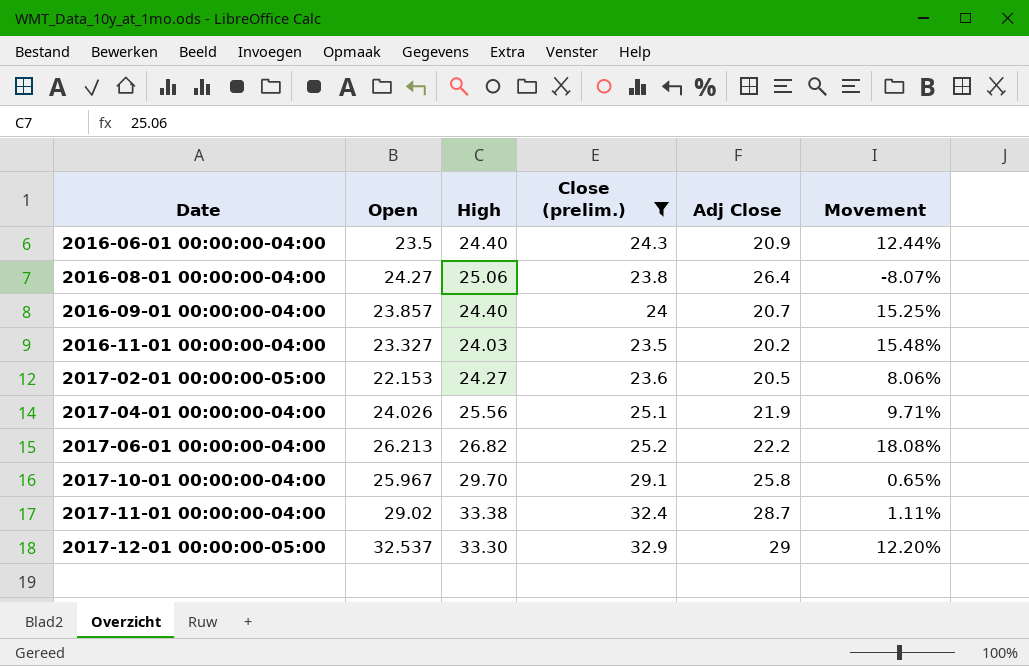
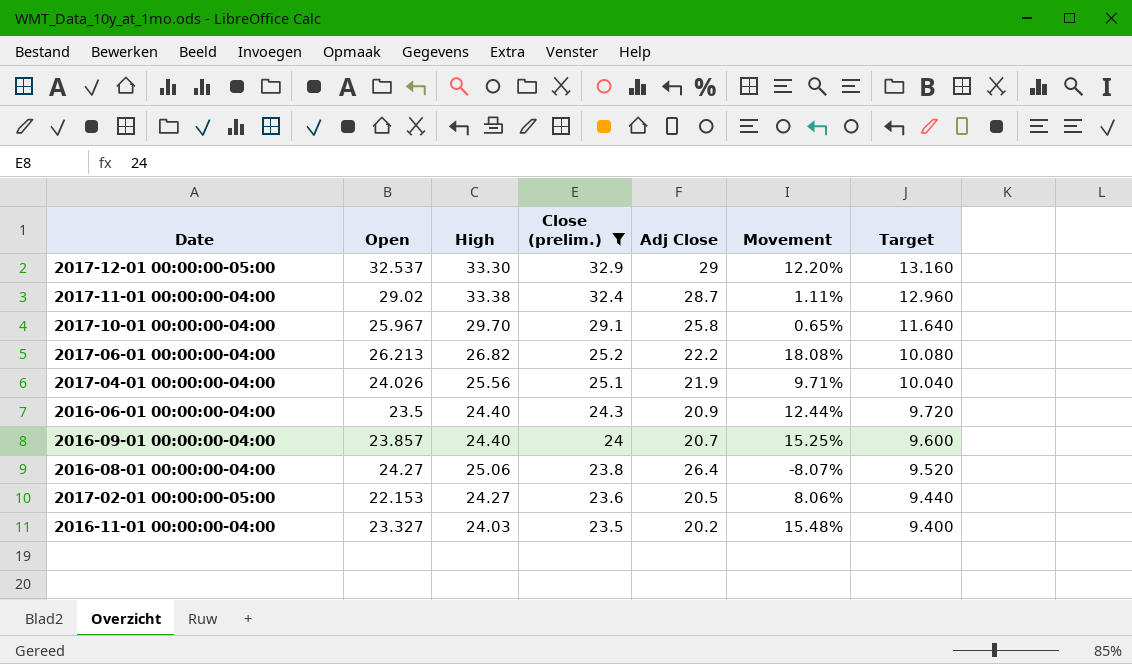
row order: Date ascending -> Close (prelim.) descending
column Target | formula: none -> [Close (prelim.)] * 0.4

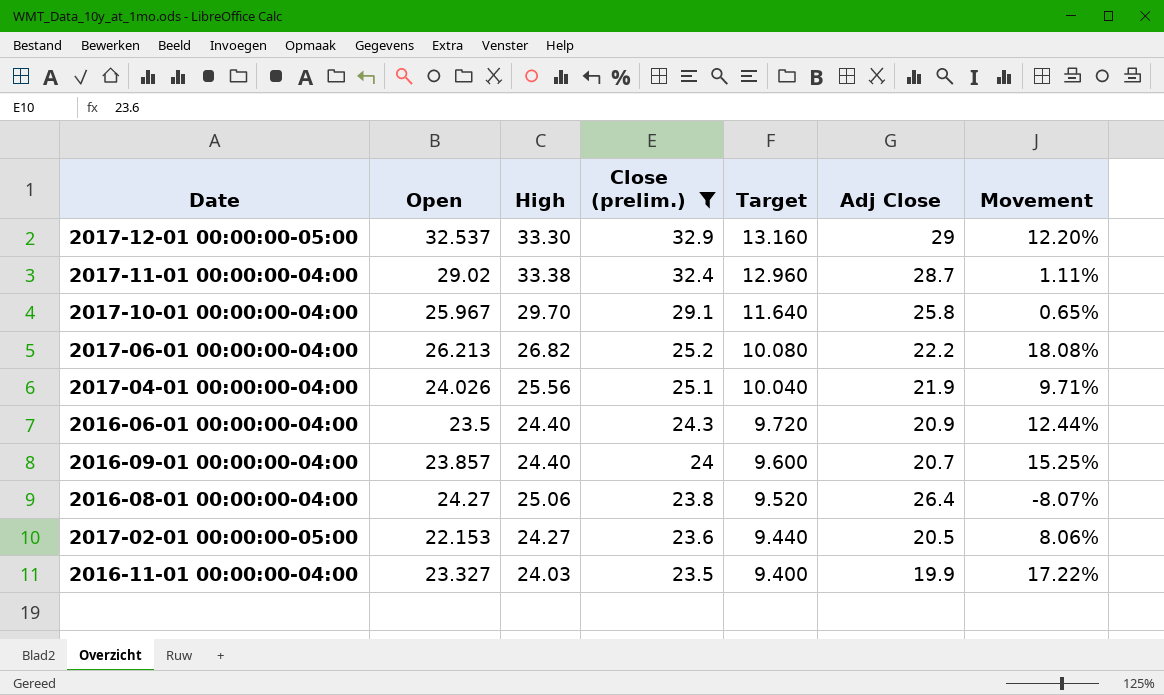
column Target | position: 7 -> 5
2016-11-01 00:00:00-04:00 | Adj Close: 20.2 -> 19.9
2016-11-01 00:00:00-04:00 | Movement: 15.48% -> 17.22%

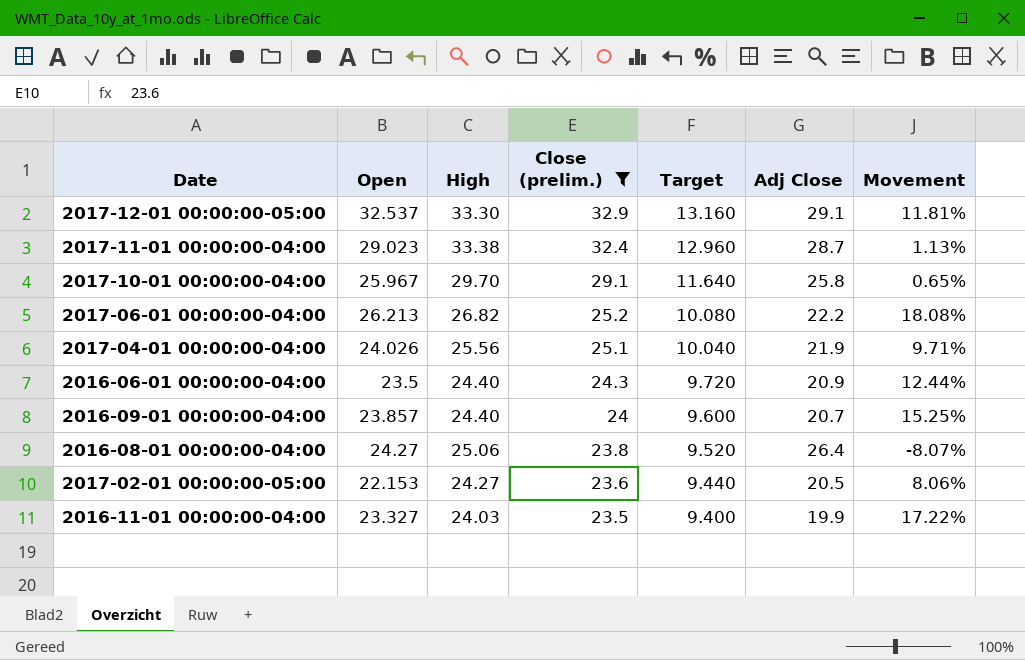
2017-12-01 00:00:00-05:00 | Adj Close: 29 -> 29.1
2017-12-01 00:00:00-05:00 | Movement: 12.20% -> 11.81%
2017-11-01 00:00:00-04:00 | Open: 29.02 -> 29.023
2017-11-01 00:00:00-04:00 | Movement: 1.11% -> 1.13%

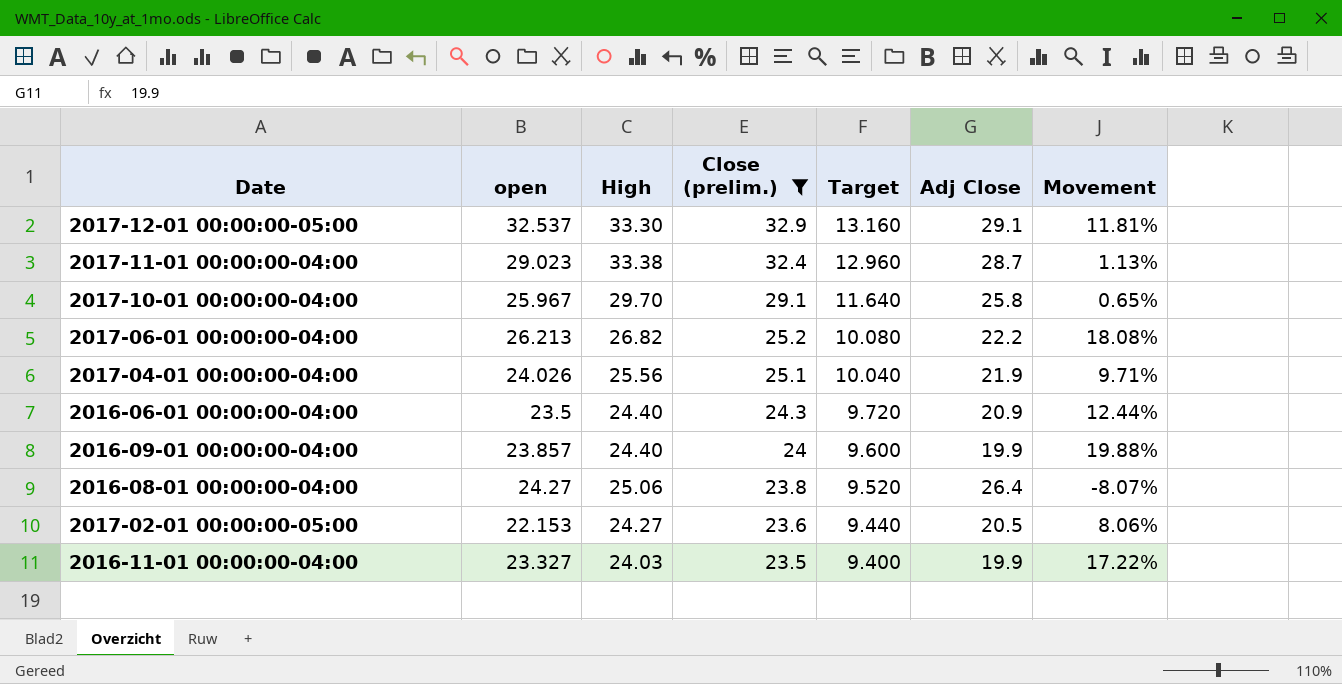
column name: Open -> open
2016-09-01 00:00:00-04:00 | Adj Close: 20.7 -> 19.9
2016-09-01 00:00:00-04:00 | Movement: 15.25% -> 19.88%

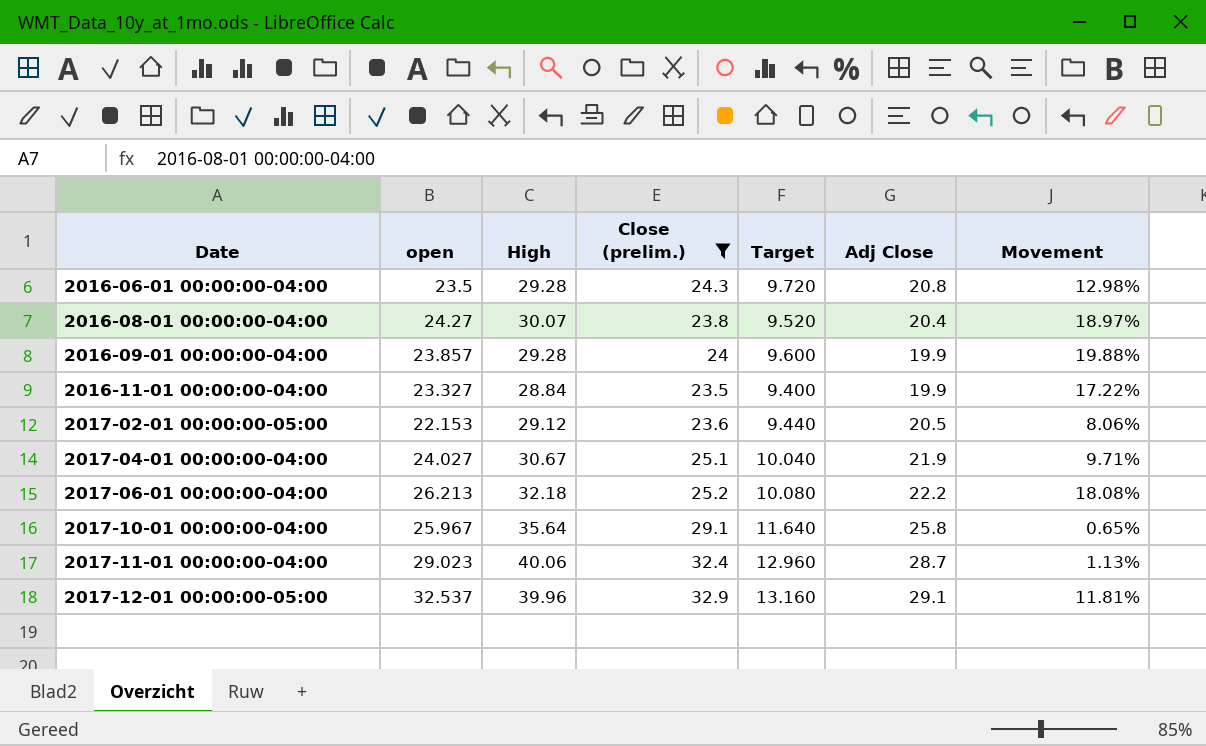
row order: Close (prelim.) descending -> Date ascending
2016-06-01 00:00:00-04:00 | High: 24.40 -> 29.28
2016-06-01 00:00:00-04:00 | Adj Close: 20.9 -> 20.8
2016-06-01 00:00:00-04:00 | Movement: 12.44% -> 12.98%
2016-08-01 00:00:00-04:00 | High: 25.06 -> 30.07
2016-08-01 00:00:00-04:00 | Adj Close: 26.4 -> 20.4
2016-08-01 00:00:00-04:00 | Movement: -8.07% -> 18.97%
2016-09-01 00:00:00-04:00 | High: 24.40 -> 29.28
2016-11-01 00:00:00-04:00 | High: 24.03 -> 28.84
2017-02-01 00:00:00-05:00 | High: 24.27 -> 29.12
2017-04-01 00:00:00-04:00 | open: 24.026 -> 24.027
2017-04-01 00:00:00-04:00 | High: 25.56 -> 30.67
2017-06-01 00:00:00-04:00 | High: 26.82 -> 32.18
2017-10-01 00:00:00-04:00 | High: 29.70 -> 35.64
2017-11-01 00:00:00-04:00 | High: 33.38 -> 40.06
2017-12-01 00:00:00-05:00 | High: 33.30 -> 39.96

